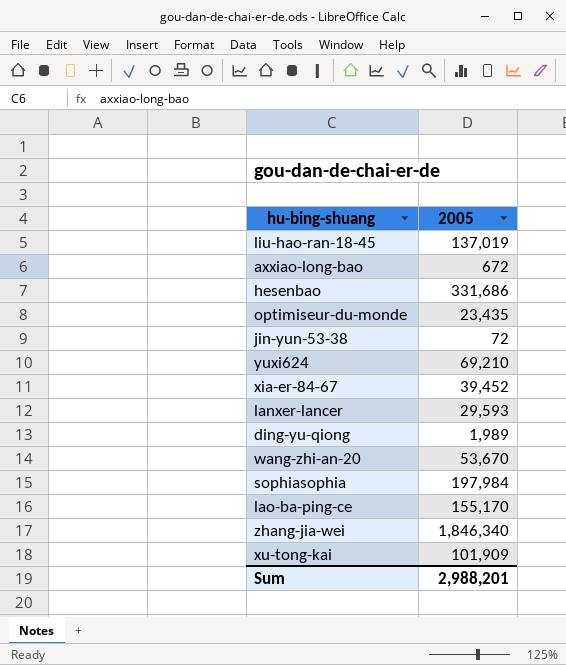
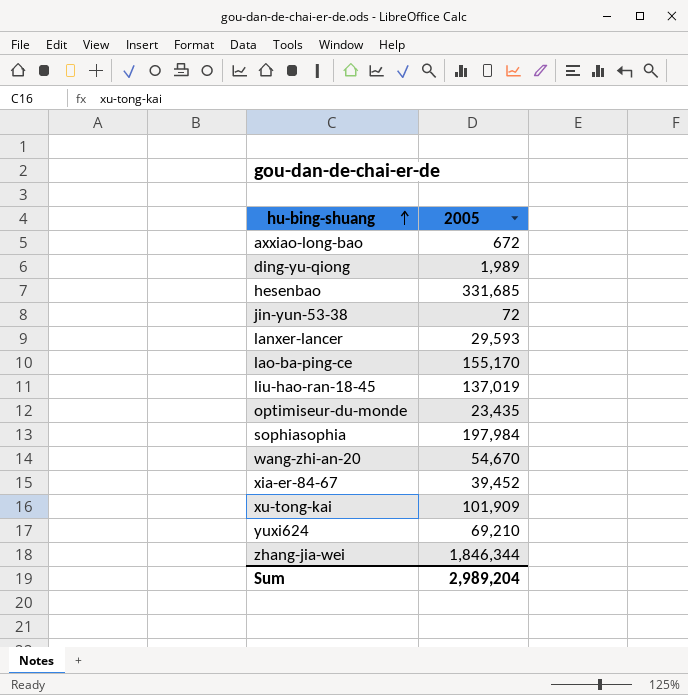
row order: none -> hu-bing-shuang ascending
hesenbao | 2005: 331,686 -> 331,685
wang-zhi-an-20 | 2005: 53,670 -> 54,670
zhang-jia-wei | 2005: 1,846,340 -> 1,846,344
Sum | 2005: 2,988,201 -> 2,989,204

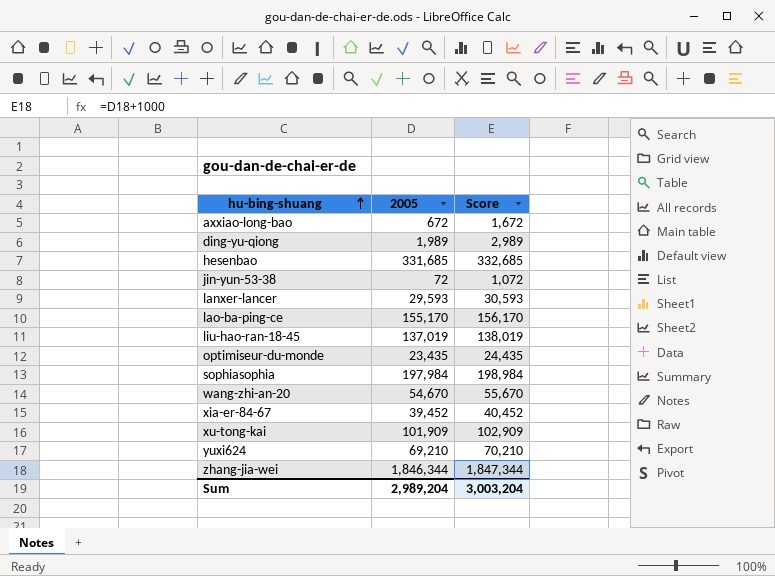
column Score | formula: none -> [2005] + 1000

